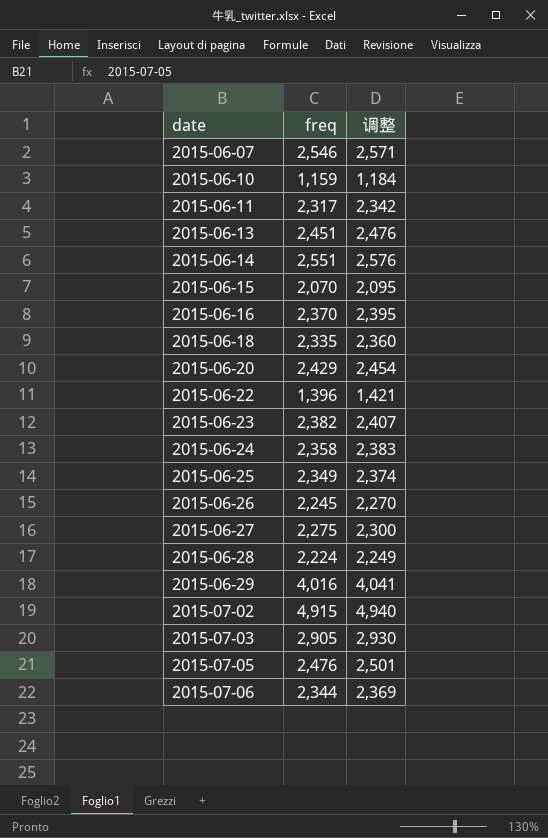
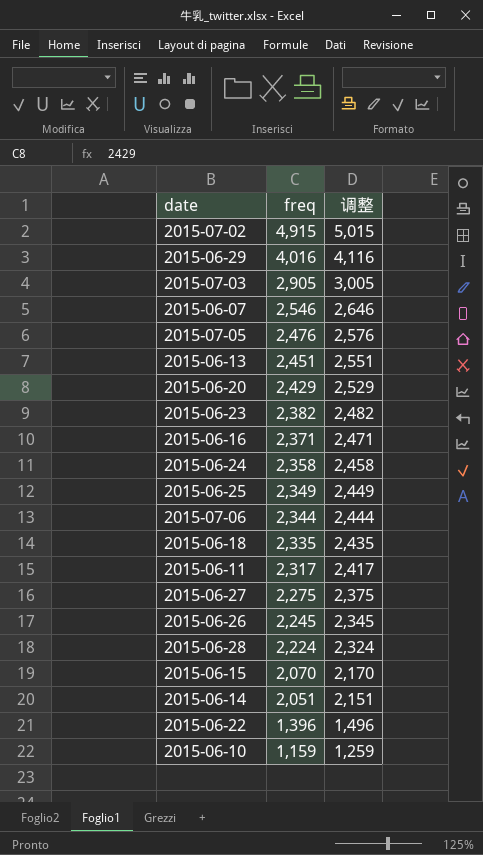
row order: date ascending -> freq descending
column 调整 | formula: [freq] + 25 -> [freq] + 100
2015-06-16 | freq: 2,370 -> 2,371
2015-06-14 | freq: 2,551 -> 2,051

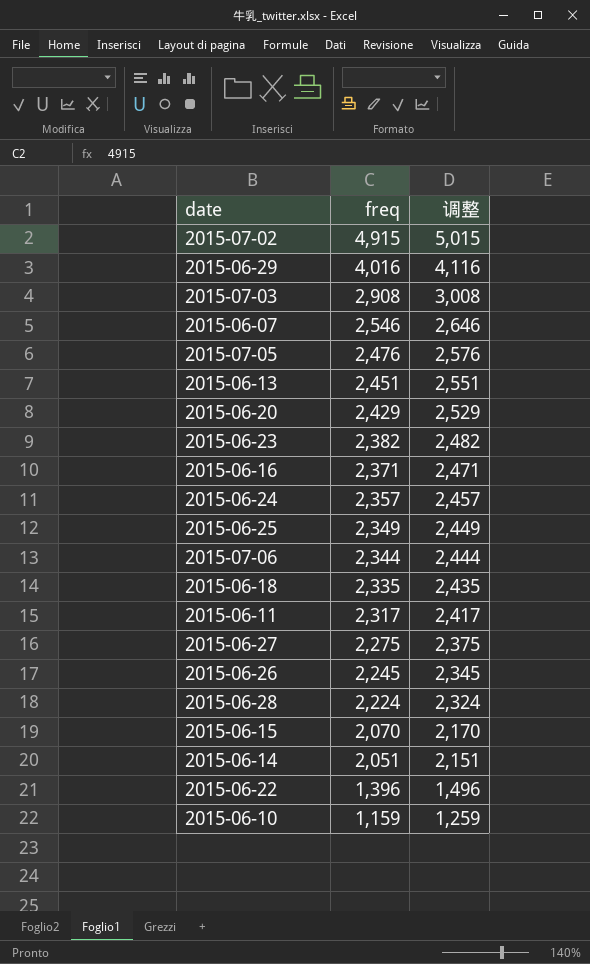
2015-07-03 | freq: 2,905 -> 2,908
2015-07-03 | 调整: 3,005 -> 3,008
2015-06-24 | freq: 2,358 -> 2,357
2015-06-24 | 调整: 2,458 -> 2,457

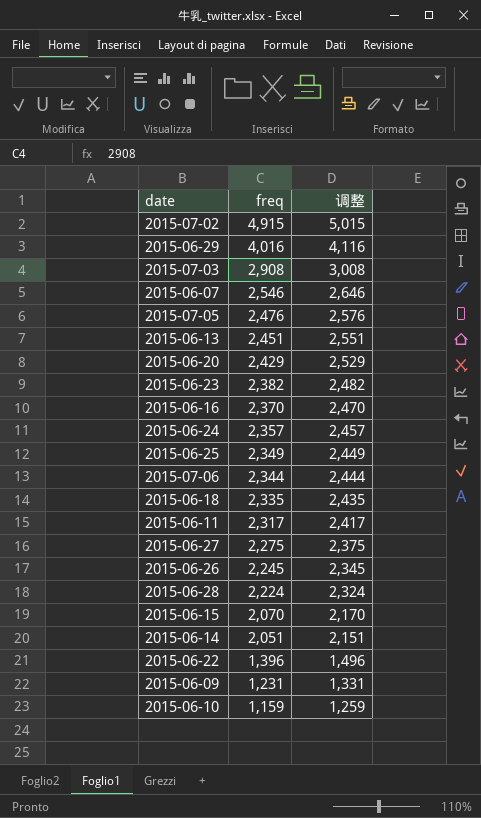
2015-06-16 | freq: 2,371 -> 2,370
2015-06-16 | 调整: 2,471 -> 2,470
row 2015-06-09: none -> 1,231 | 1,331

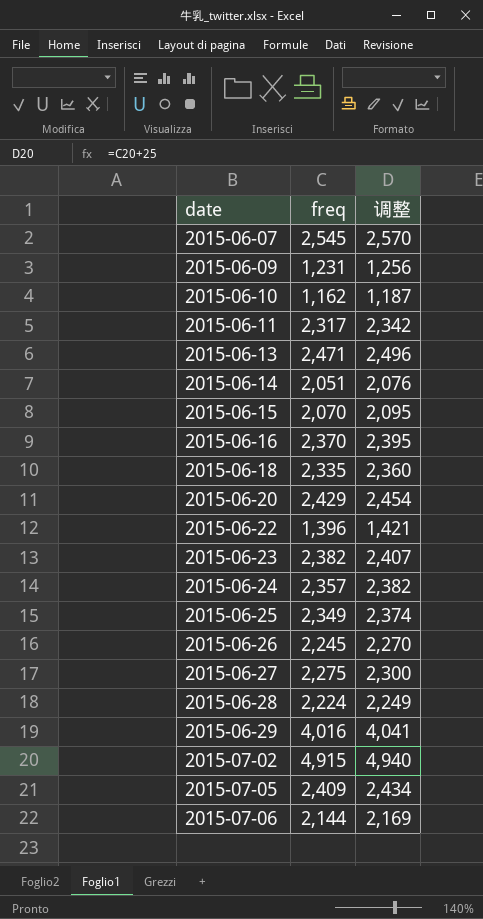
row order: freq descending -> date ascending
column 调整 | formula: [freq] + 100 -> [freq] + 25
row 2015-07-03: 2,908 | 3,008 -> none
2015-06-07 | freq: 2,546 -> 2,545
2015-06-10 | freq: 1,159 -> 1,162
2015-06-13 | freq: 2,451 -> 2,471
2015-07-05 | freq: 2,476 -> 2,409
2015-07-06 | freq: 2,344 -> 2,144

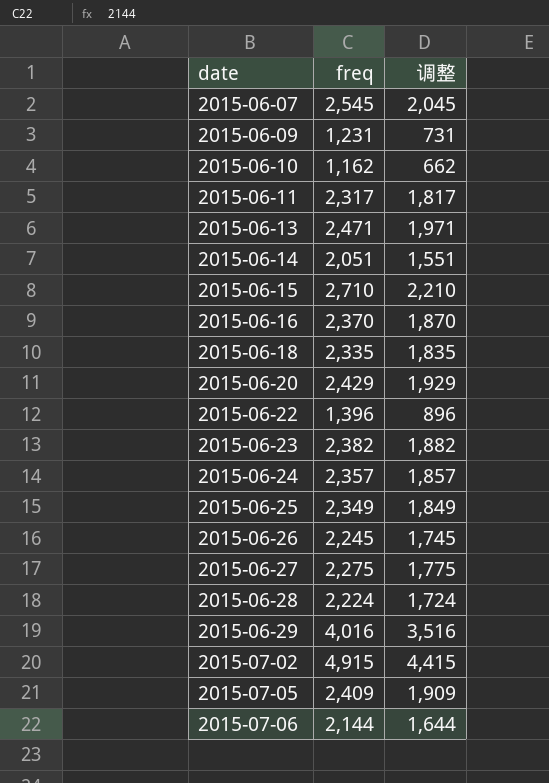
column 调整 | formula: [freq] + 25 -> [freq] - 500
2015-06-15 | freq: 2,070 -> 2,710

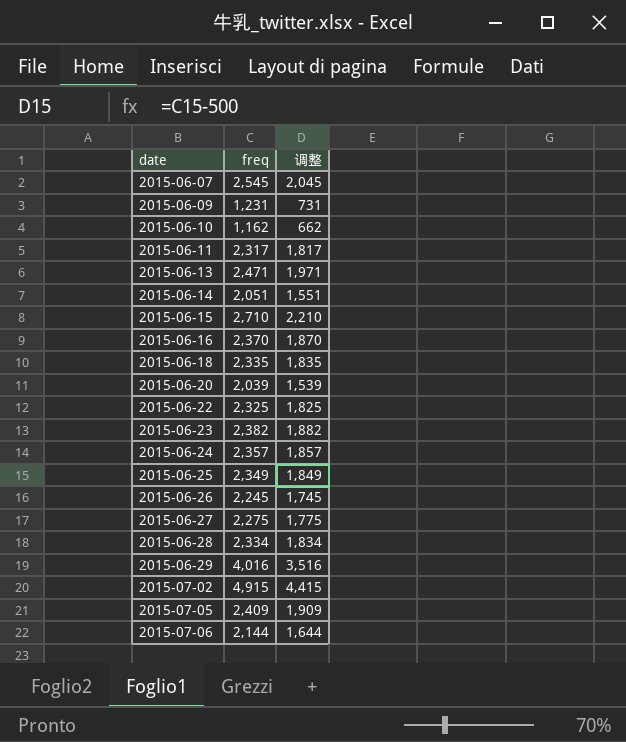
2015-06-20 | freq: 2,429 -> 2,039
2015-06-20 | 调整: 1,929 -> 1,539
2015-06-22 | freq: 1,396 -> 2,325
2015-06-22 | 调整: 896 -> 1,825
2015-06-28 | freq: 2,224 -> 2,334
2015-06-28 | 调整: 1,724 -> 1,834

